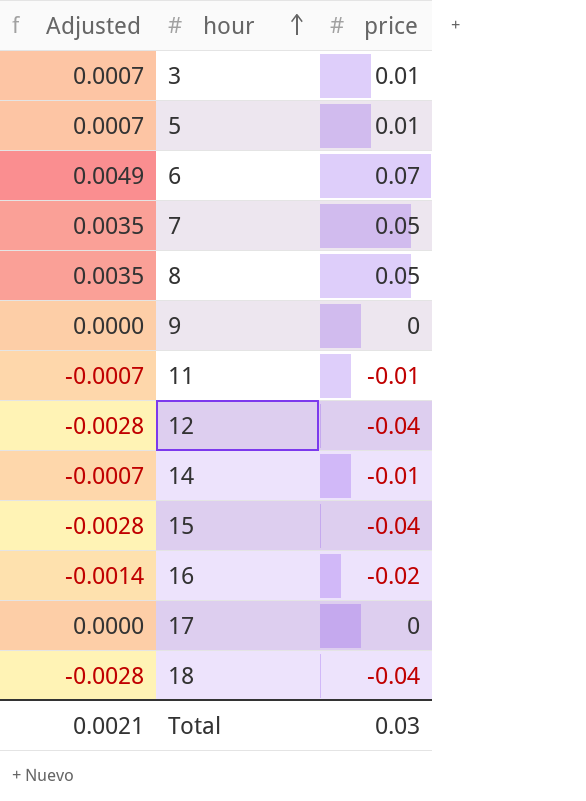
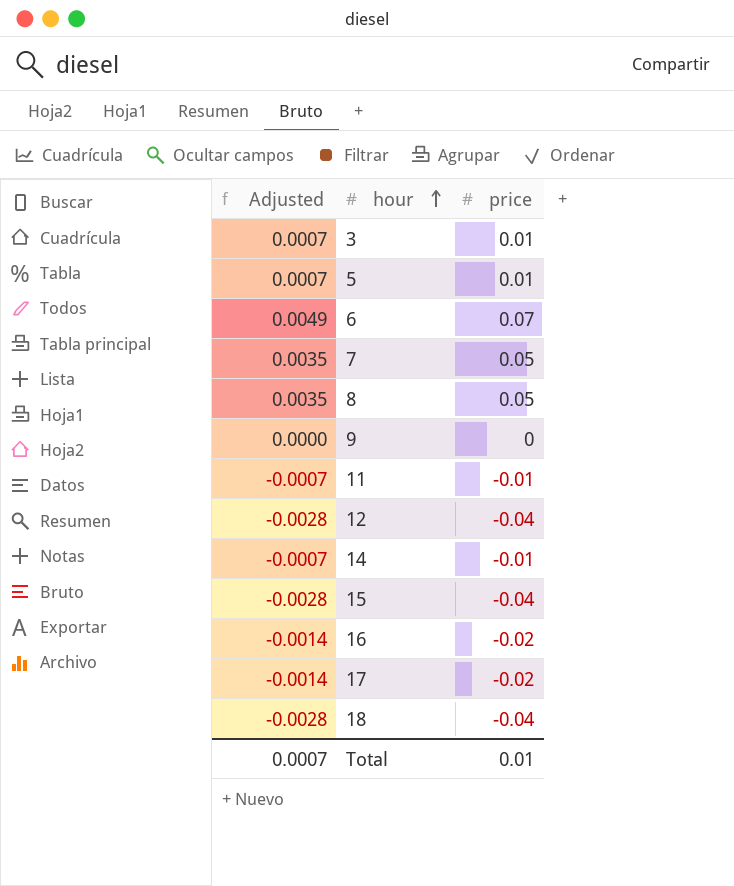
17 | Adjusted: 0.0000 -> -0.0014
17 | price: 0 -> -0.02
Total | Adjusted: 0.0021 -> 0.0007
Total | price: 0.03 -> 0.01

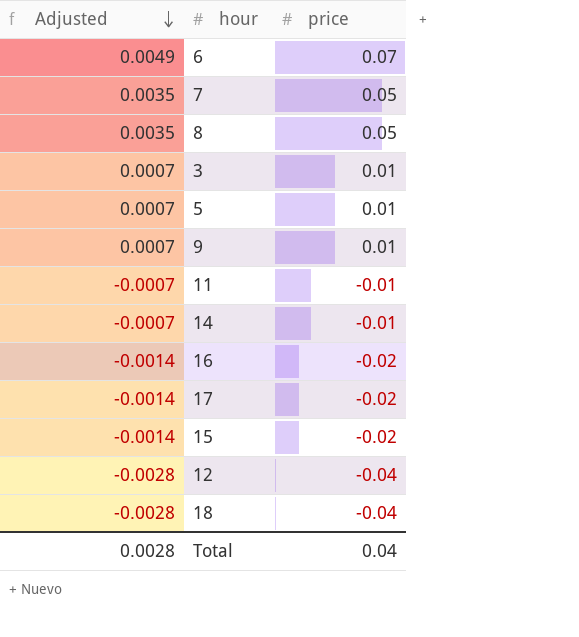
row order: hour ascending -> Adjusted descending
9 | Adjusted: 0.0000 -> 0.0007
9 | price: 0 -> 0.01
15 | Adjusted: -0.0028 -> -0.0014
15 | price: -0.04 -> -0.02
Total | Adjusted: 0.0007 -> 0.0028
Total | price: 0.01 -> 0.04

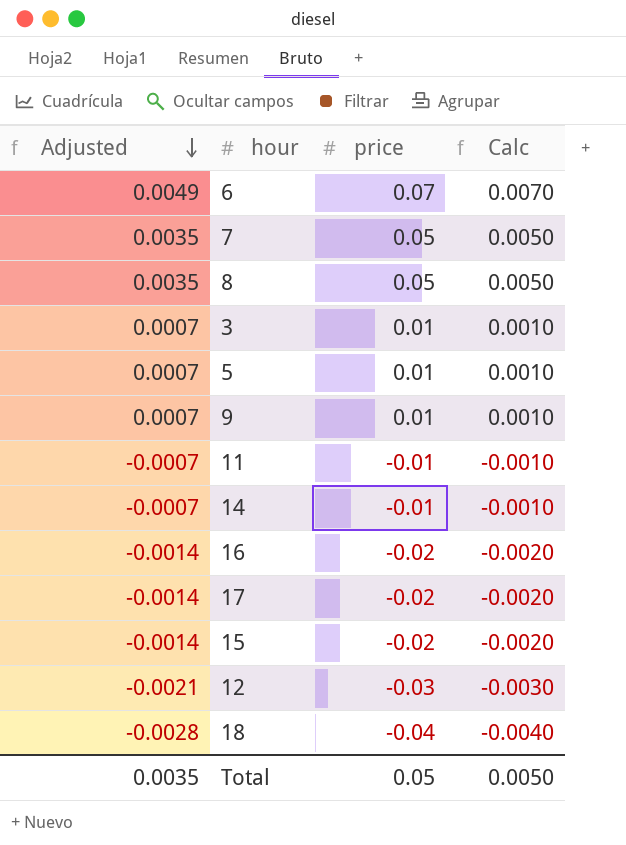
column Calc | formula: none -> [price] * 0.1
12 | Adjusted: -0.0028 -> -0.0021
12 | price: -0.04 -> -0.03
Total | Adjusted: 0.0028 -> 0.0035
Total | price: 0.04 -> 0.05

